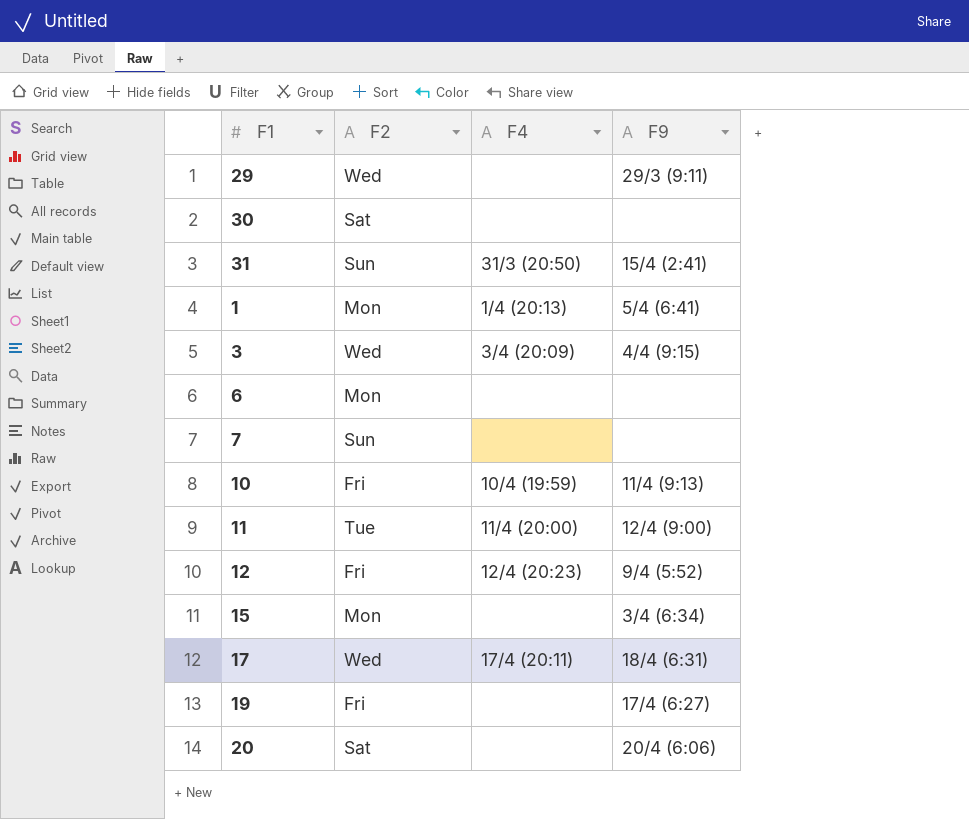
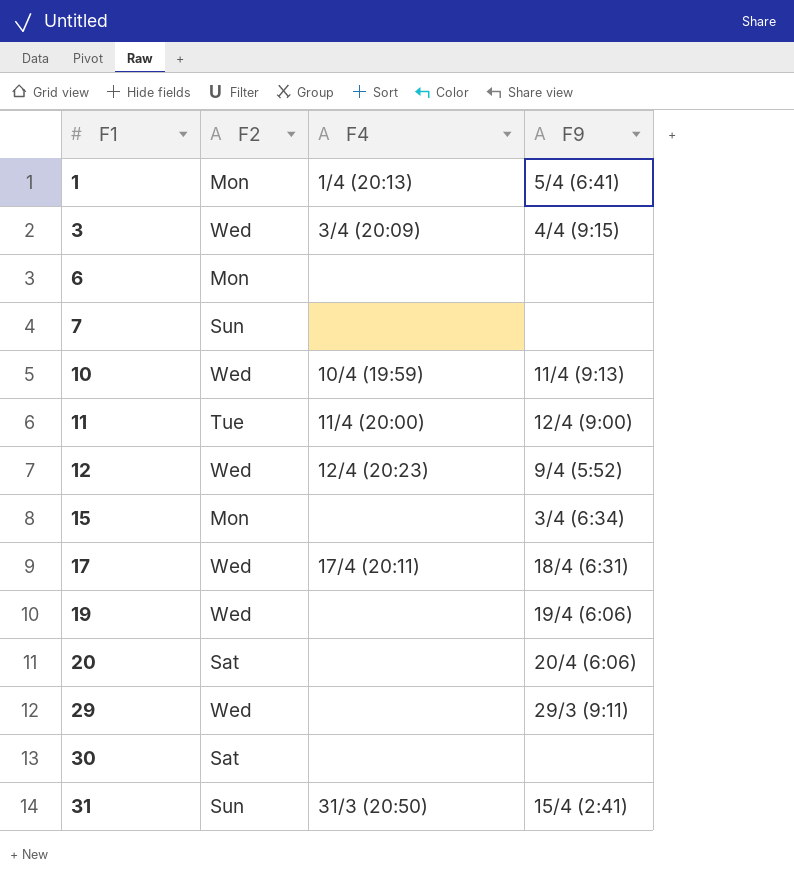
row order: none -> F1 ascending
10 | F2: Fri -> Wed
12 | F2: Fri -> Wed
19 | F2: Fri -> Wed
19 | F9: 17/4 (6:27) -> 19/4 (6:06)

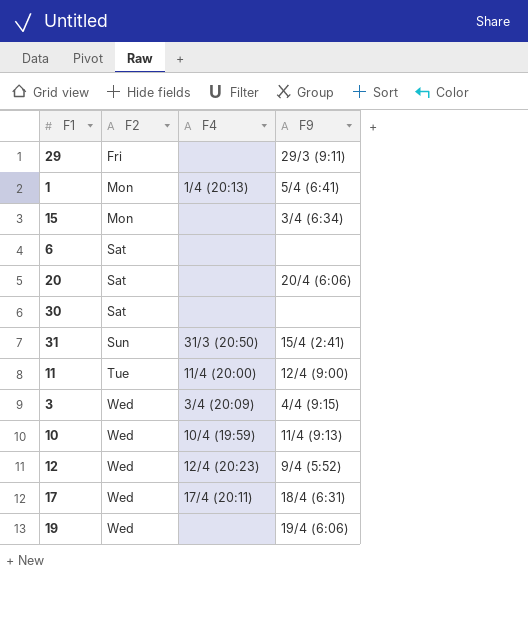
row order: F1 ascending -> F2 ascending
row 7: Sun | none | none -> none
29 | F2: Wed -> Fri
6 | F2: Mon -> Sat

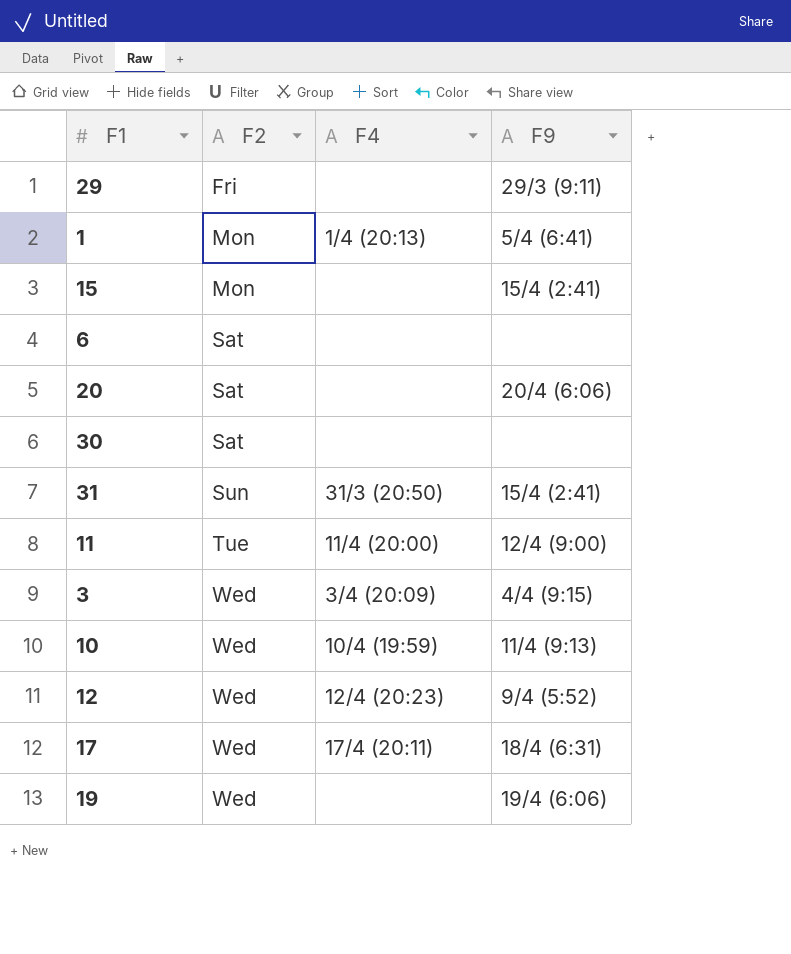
15 | F9: 3/4 (6:34) -> 15/4 (2:41)

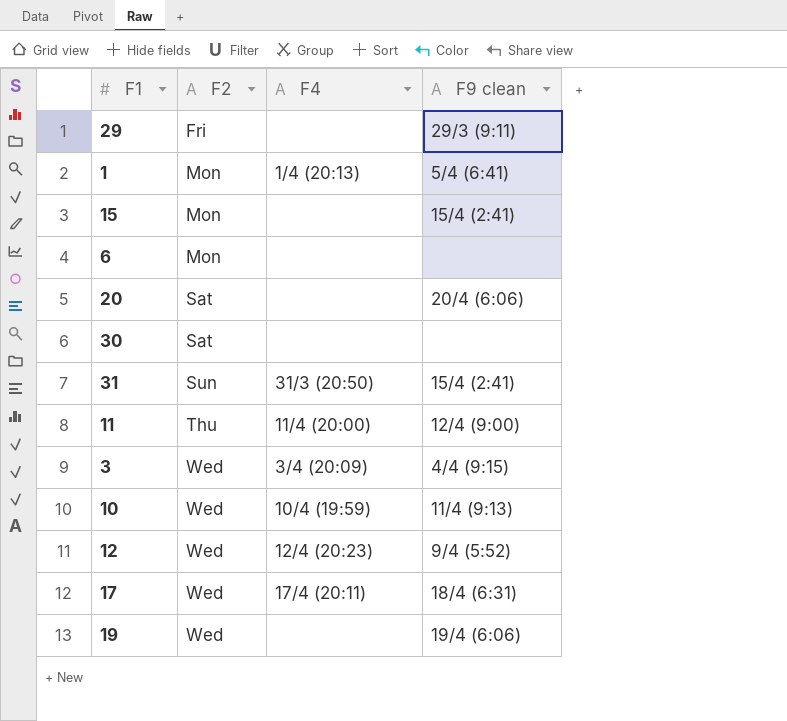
column name: F9 -> F9 clean
6 | F2: Sat -> Mon
11 | F2: Tue -> Thu

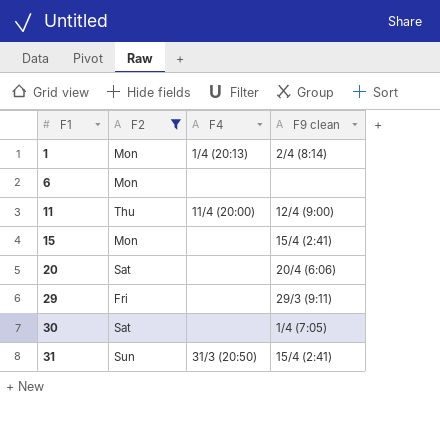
filter: none -> F2 != Wed
row order: F2 ascending -> F1 ascending
1 | F9 clean: 5/4 (6:41) -> 2/4 (8:14)
30 | F9 clean: none -> 1/4 (7:05)

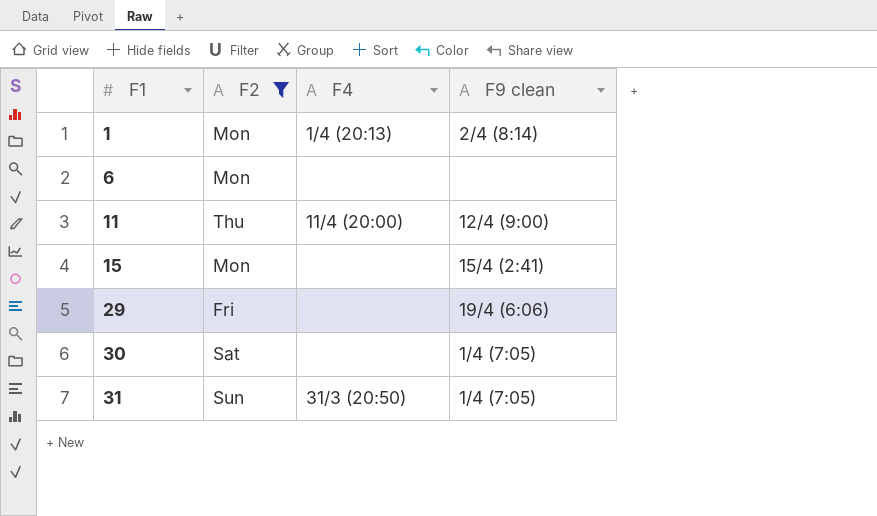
row 20: Sat | none | 20/4 (6:06) -> none
29 | F9 clean: 29/3 (9:11) -> 19/4 (6:06)
31 | F9 clean: 15/4 (2:41) -> 1/4 (7:05)

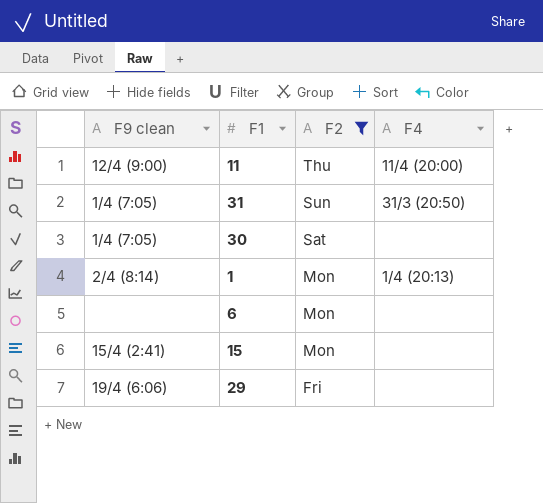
row order: F1 ascending -> F2 descending
column F9 clean | position: 4 -> 1

